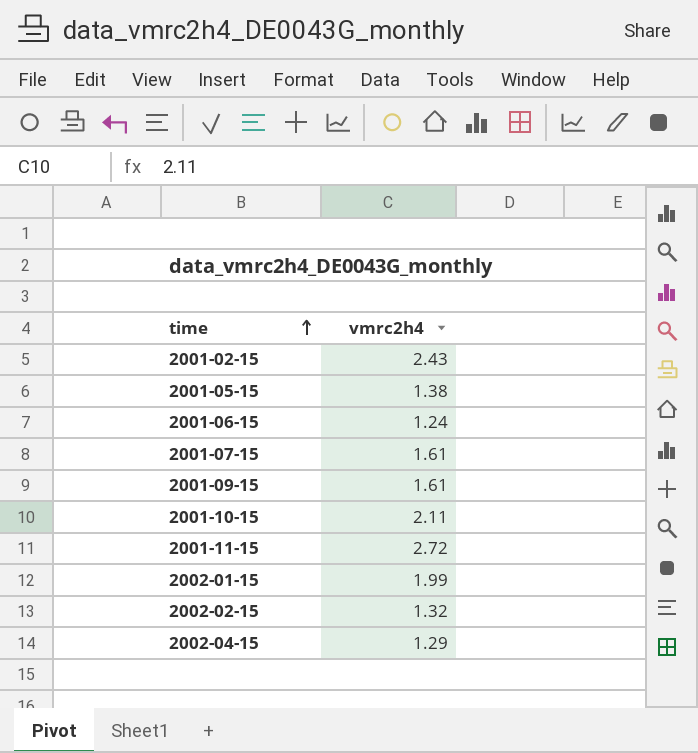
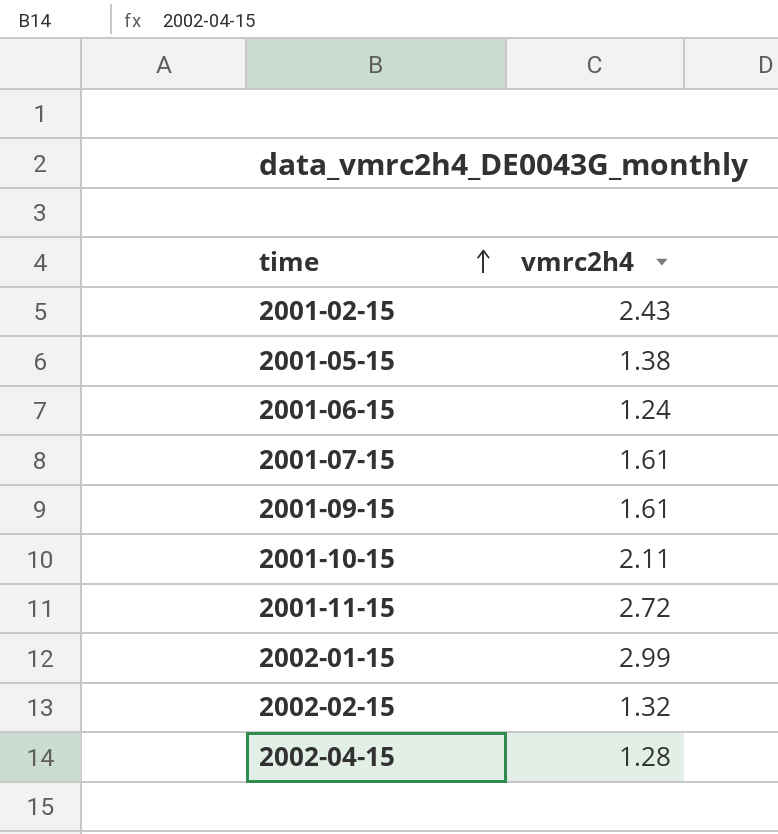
2002-01-15 | vmrc2h4: 1.99 -> 2.99
2002-04-15 | vmrc2h4: 1.29 -> 1.28

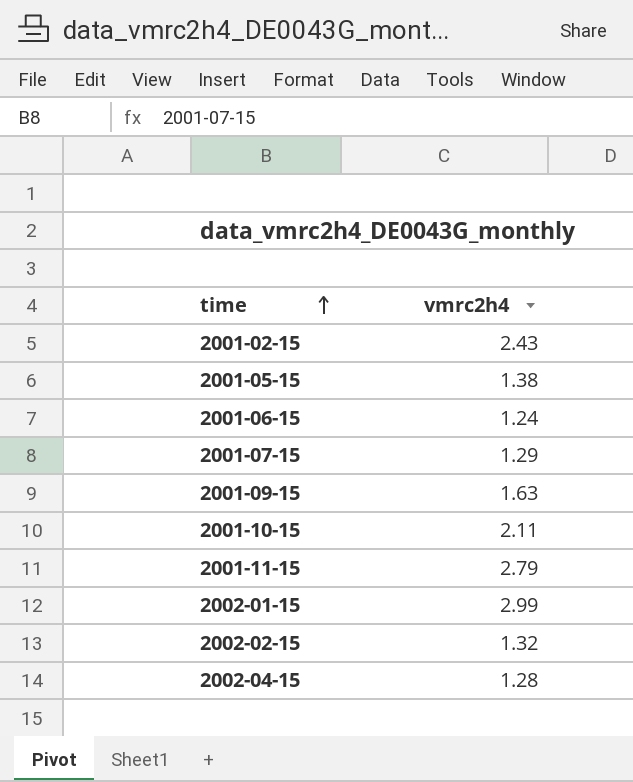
2001-07-15 | vmrc2h4: 1.61 -> 1.29
2001-09-15 | vmrc2h4: 1.61 -> 1.63
2001-11-15 | vmrc2h4: 2.72 -> 2.79

